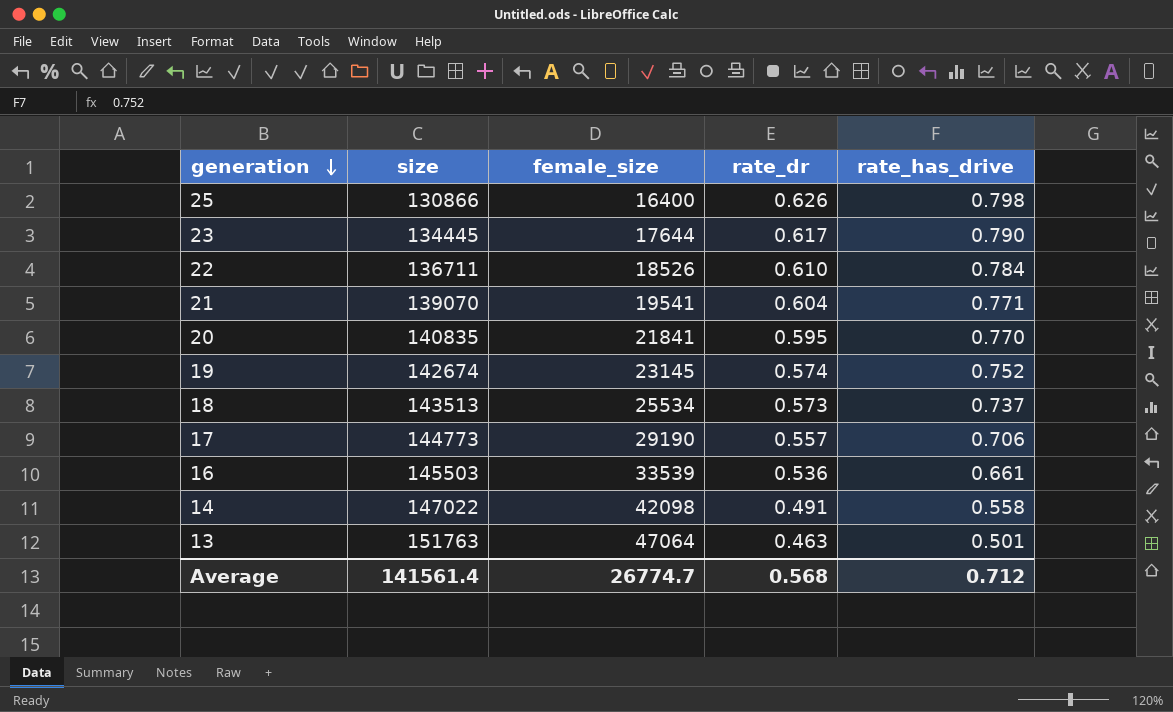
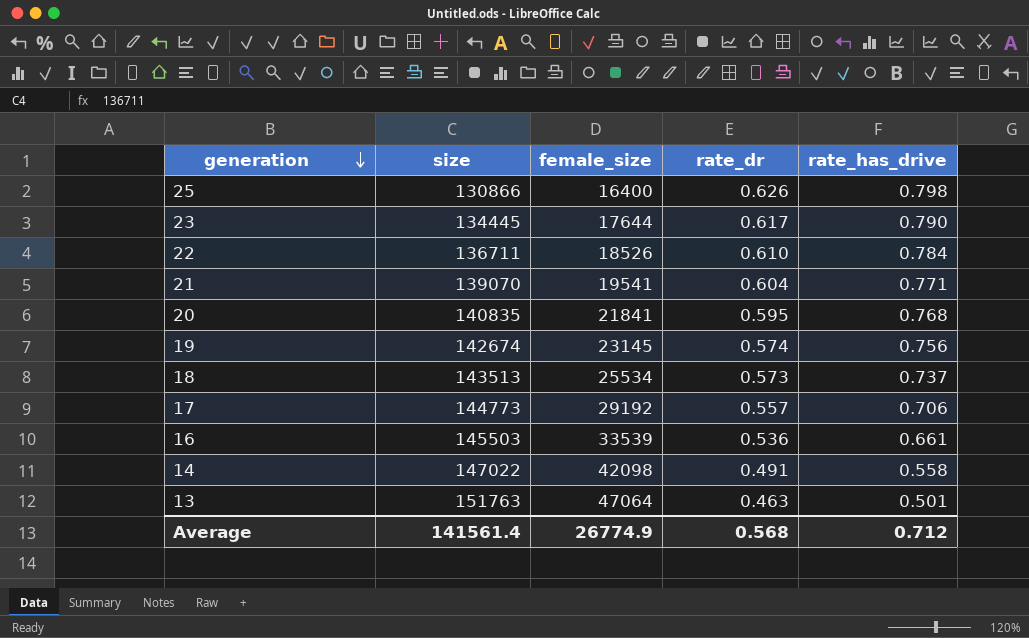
20 | rate_has_drive: 0.770 -> 0.768
19 | rate_has_drive: 0.752 -> 0.756
17 | female_size: 29190 -> 29192
Average | female_size: 26774.7 -> 26774.9

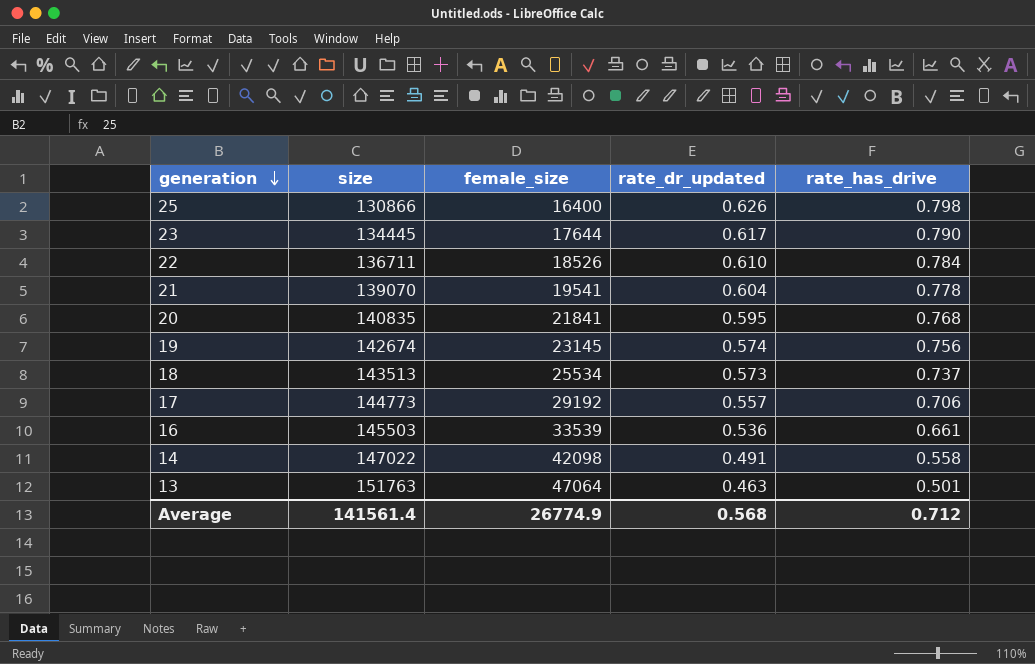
column name: rate_dr -> rate_dr_updated
21 | rate_has_drive: 0.771 -> 0.778

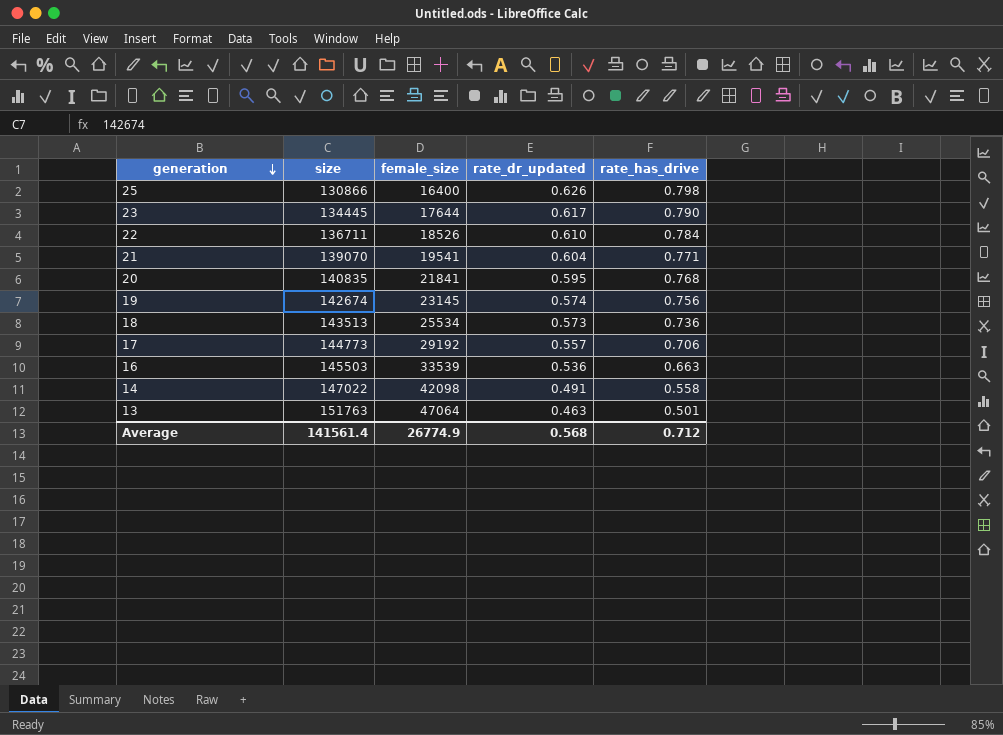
21 | rate_has_drive: 0.778 -> 0.771
18 | rate_has_drive: 0.737 -> 0.736
16 | rate_has_drive: 0.661 -> 0.663

